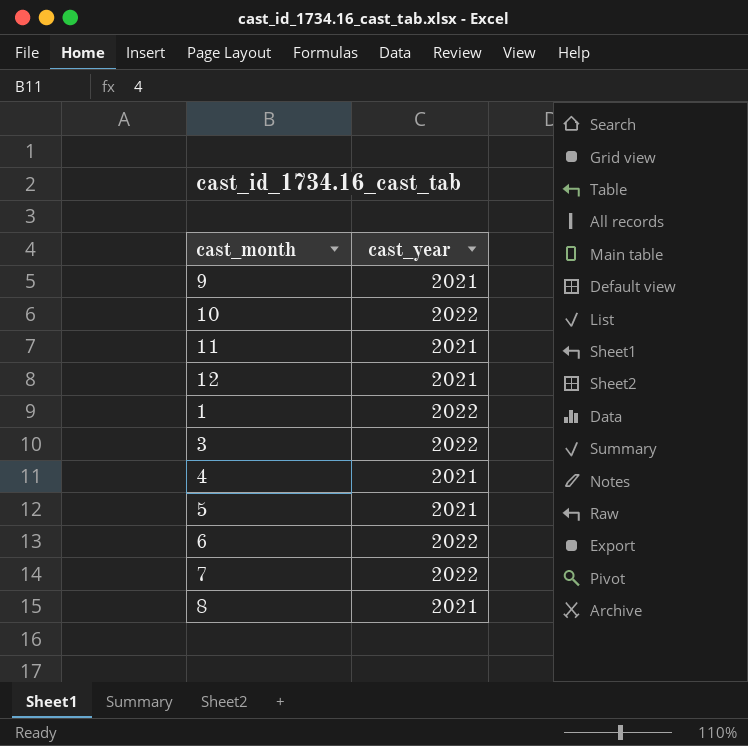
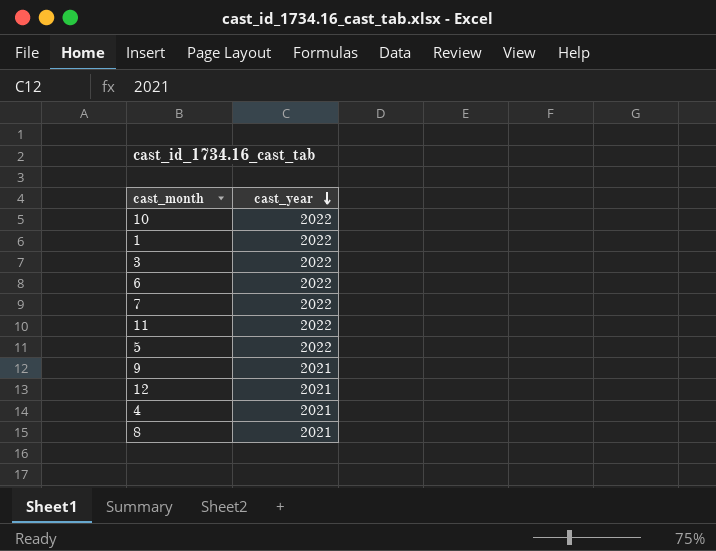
row order: none -> cast_year descending
11 | cast_year: 2021 -> 2022
5 | cast_year: 2021 -> 2022

